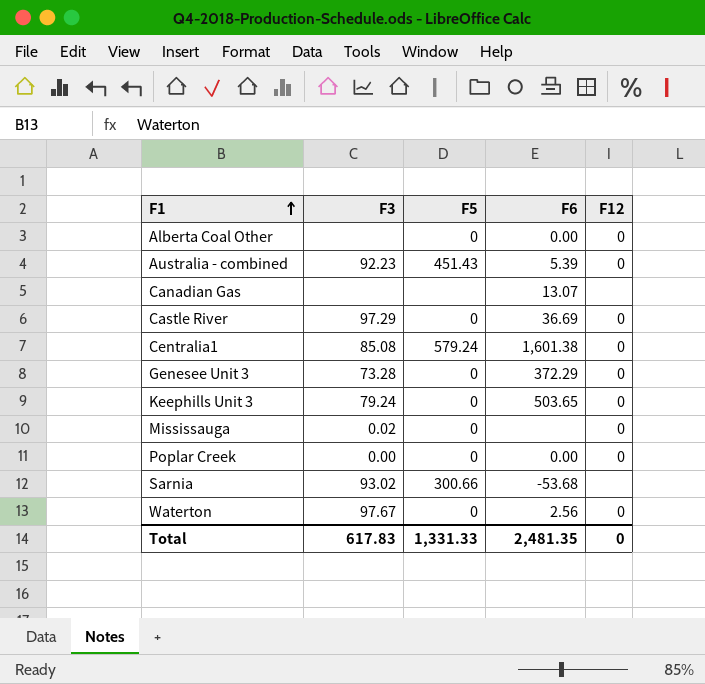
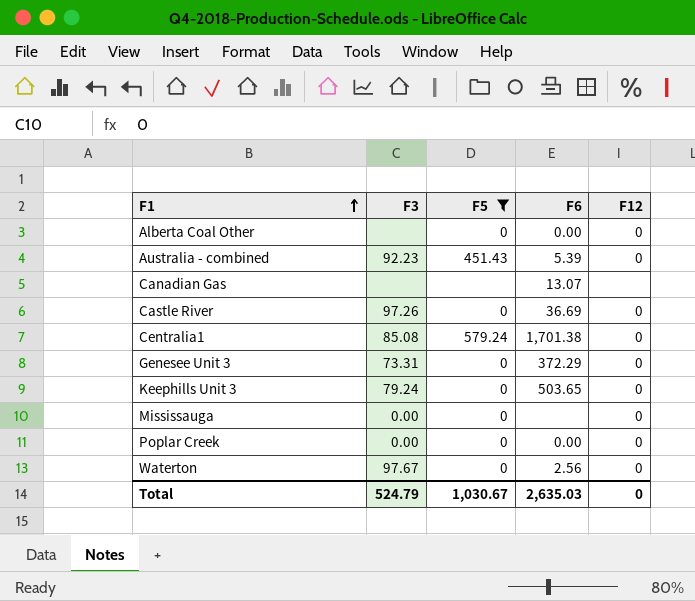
filter: none -> F5 != 300.66
Castle River | F3: 97.29 -> 97.26
Centralia1 | F6: 1,601.38 -> 1,701.38
Genesee Unit 3 | F3: 73.28 -> 73.31
Mississauga | F3: 0.02 -> 0.00
Total | F3: 617.83 -> 524.79
Total | F5: 1,331.33 -> 1,030.67
Total | F6: 2,481.35 -> 2,635.03

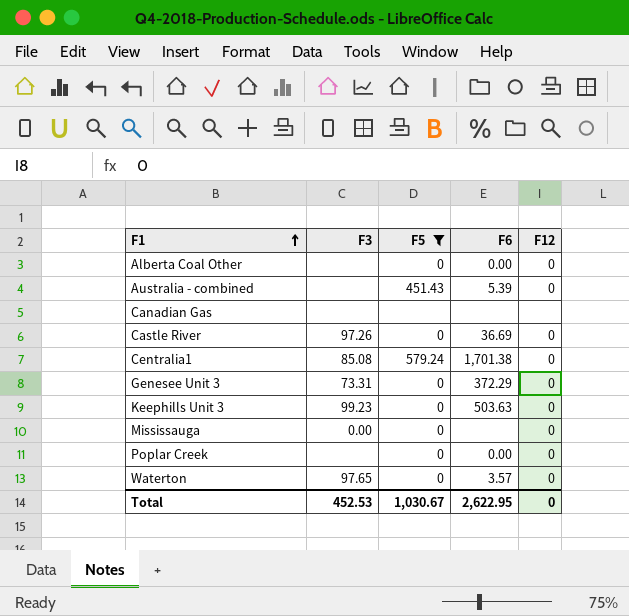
Australia - combined | F3: 92.23 -> none
Canadian Gas | F6: 13.07 -> none
Keephills Unit 3 | F3: 79.24 -> 99.23
Keephills Unit 3 | F6: 503.65 -> 503.63
Poplar Creek | F3: 0.00 -> none
Waterton | F3: 97.67 -> 97.65
Waterton | F6: 2.56 -> 3.57
Total | F3: 524.79 -> 452.53
Total | F6: 2,635.03 -> 2,622.95

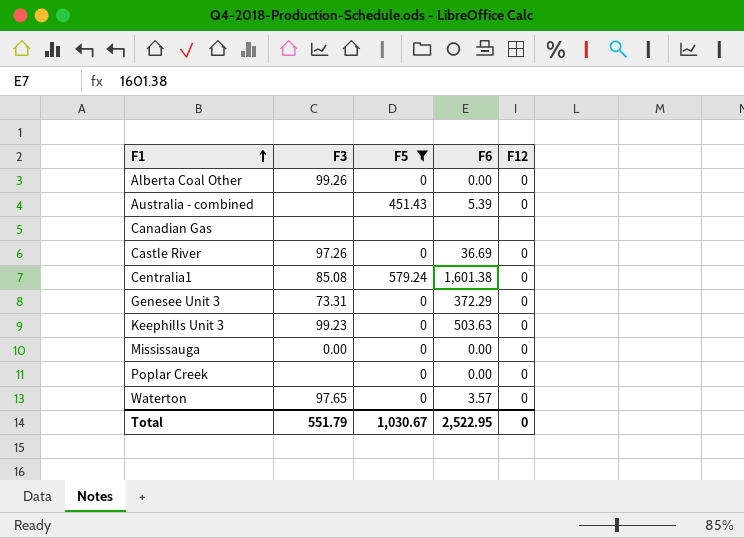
Alberta Coal Other | F3: none -> 99.26
Centralia1 | F6: 1,701.38 -> 1,601.38
Mississauga | F6: none -> 0.00
Total | F3: 452.53 -> 551.79
Total | F6: 2,622.95 -> 2,522.95

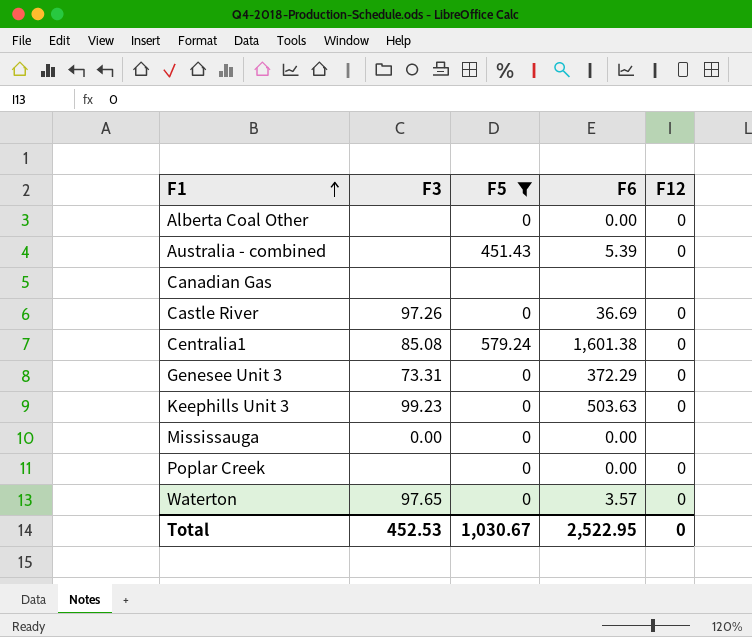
Alberta Coal Other | F3: 99.26 -> none
Mississauga | F12: 0 -> none
Total | F3: 551.79 -> 452.53

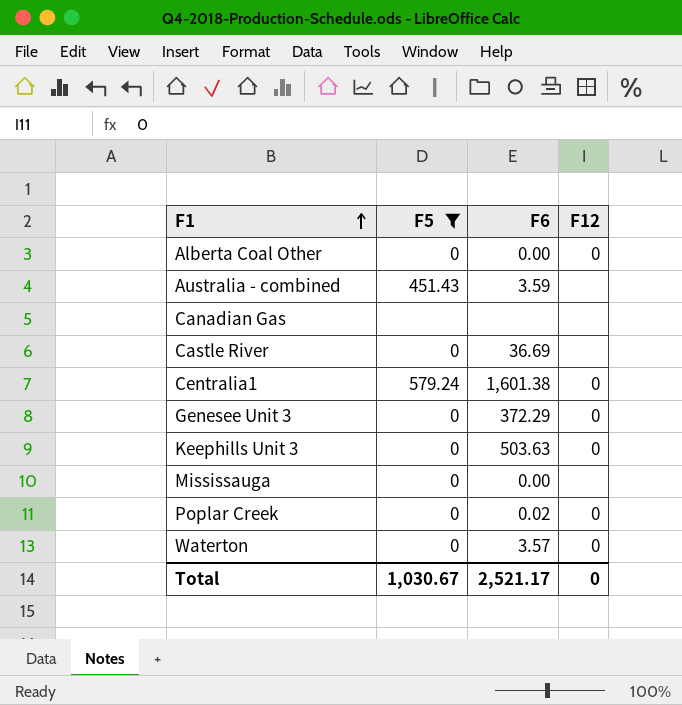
column F3 | position: 2 -> none
Australia - combined | F6: 5.39 -> 3.59
Australia - combined | F12: 0 -> none
Castle River | F12: 0 -> none
Poplar Creek | F6: 0.00 -> 0.02
Total | F6: 2,522.95 -> 2,521.17

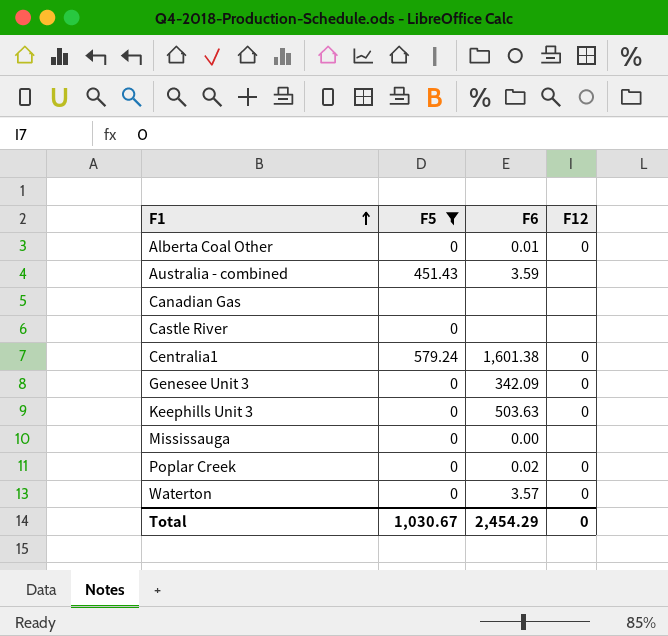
Alberta Coal Other | F6: 0.00 -> 0.01
Castle River | F6: 36.69 -> none
Genesee Unit 3 | F6: 372.29 -> 342.09
Total | F6: 2,521.17 -> 2,454.29

